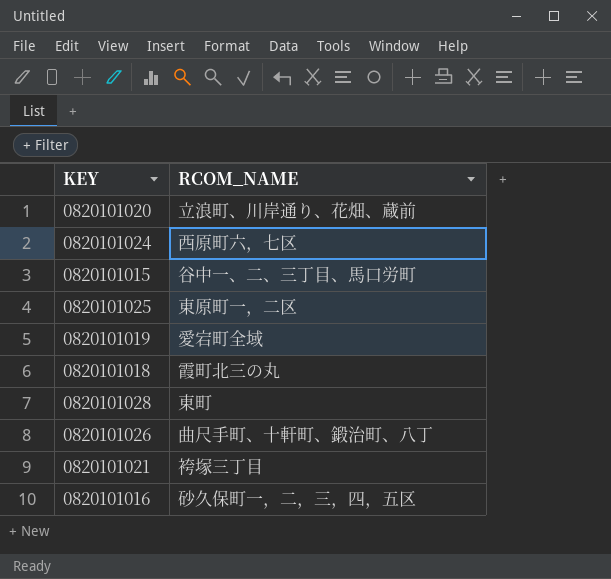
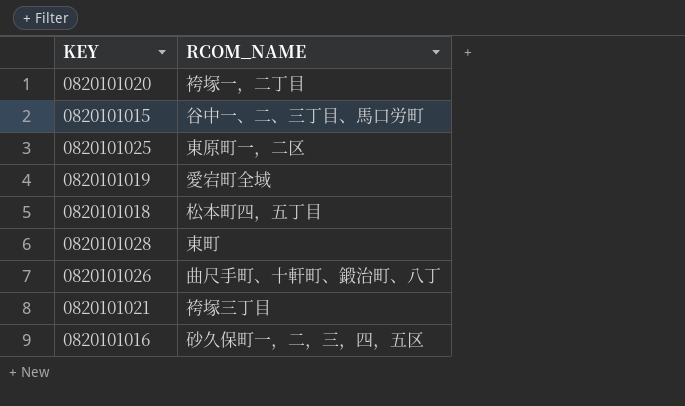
row 0820101024: 西原町六，七区 -> none
0820101020 | RCOM_NAME: 立浪町、川岸通り、花畑、蔵前 -> 袴塚一，二丁目
0820101018 | RCOM_NAME: 霞町北三の丸 -> 松本町四，五丁目

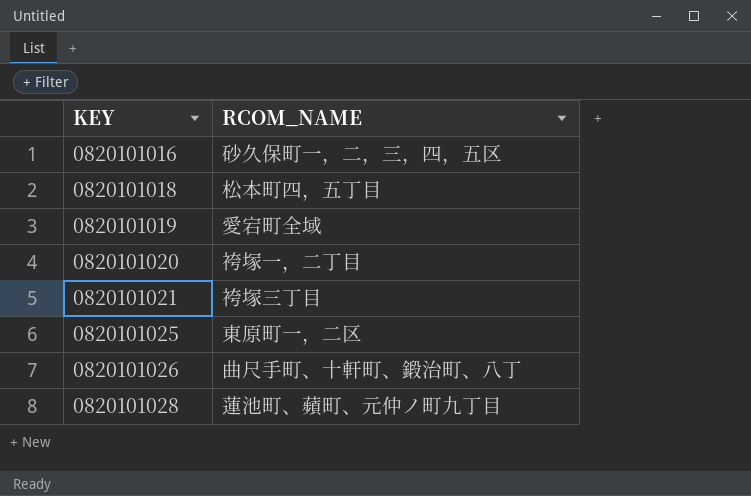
row order: none -> KEY ascending
row 0820101015: 谷中一、二、三丁目、馬口労町 -> none
0820101028 | RCOM_NAME: 東町 -> 蓮池町、蘋町、元仲ノ町九丁目

